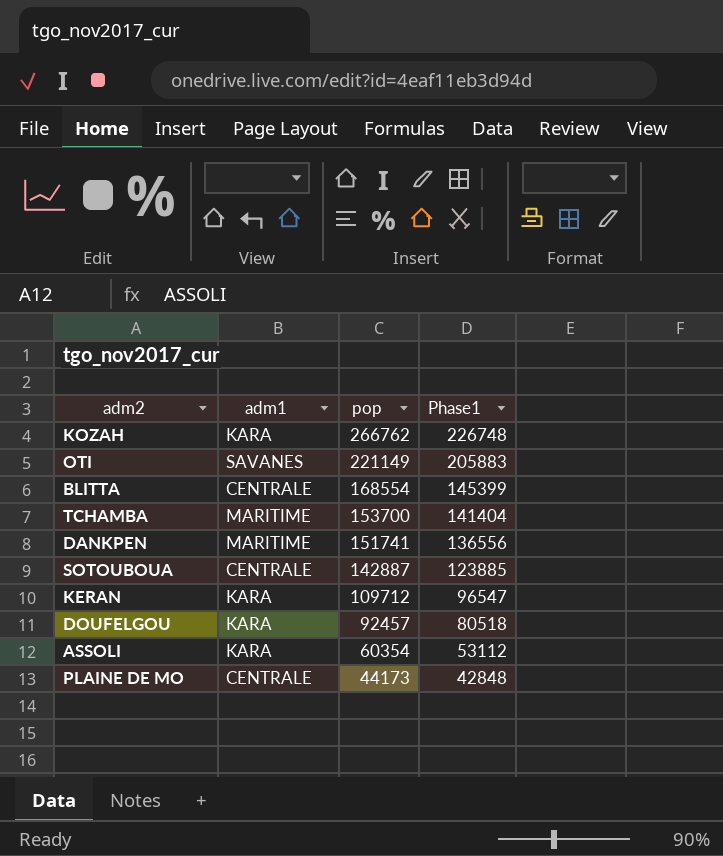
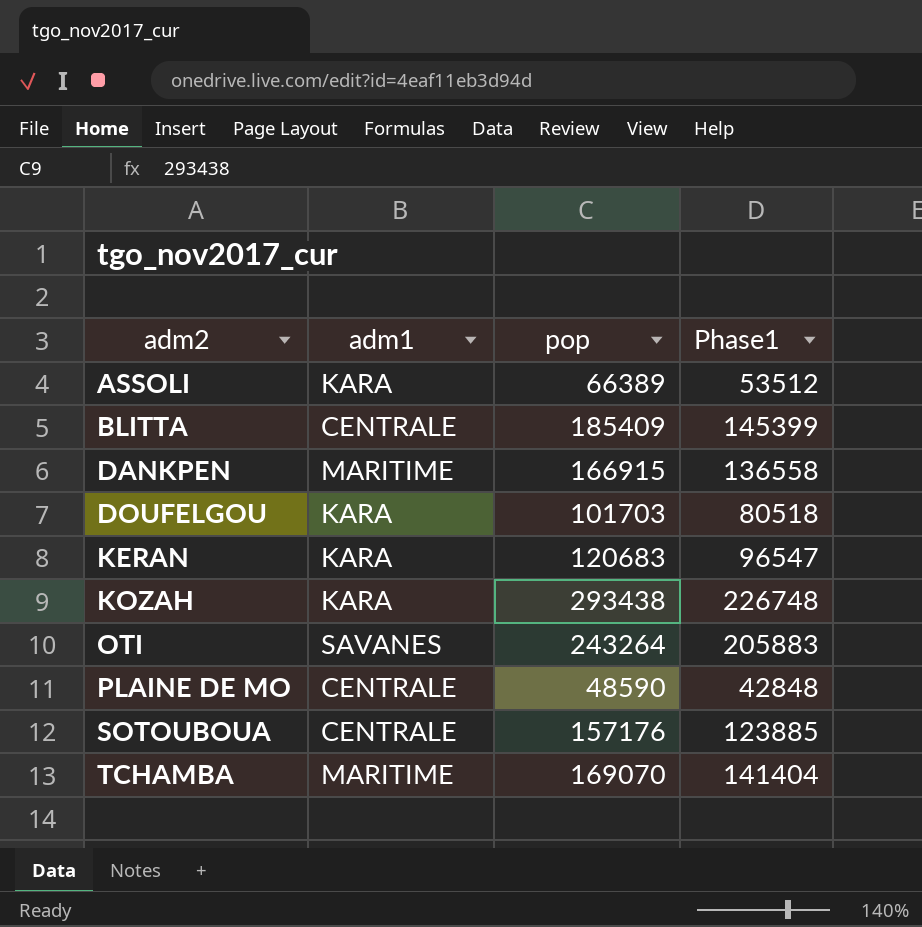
row order: pop descending -> adm2 ascending
ASSOLI | pop: 60354 -> 66389
ASSOLI | Phase1: 53112 -> 53512
BLITTA | pop: 168554 -> 185409
DANKPEN | pop: 151741 -> 166915
DANKPEN | Phase1: 136556 -> 136558
DOUFELGOU | pop: 92457 -> 101703
KERAN | pop: 109712 -> 120683
KOZAH | pop: 266762 -> 293438
OTI | pop: 221149 -> 243264
PLAINE DE MO | pop: 44173 -> 48590
SOTOUBOUA | pop: 142887 -> 157176
TCHAMBA | pop: 153700 -> 169070

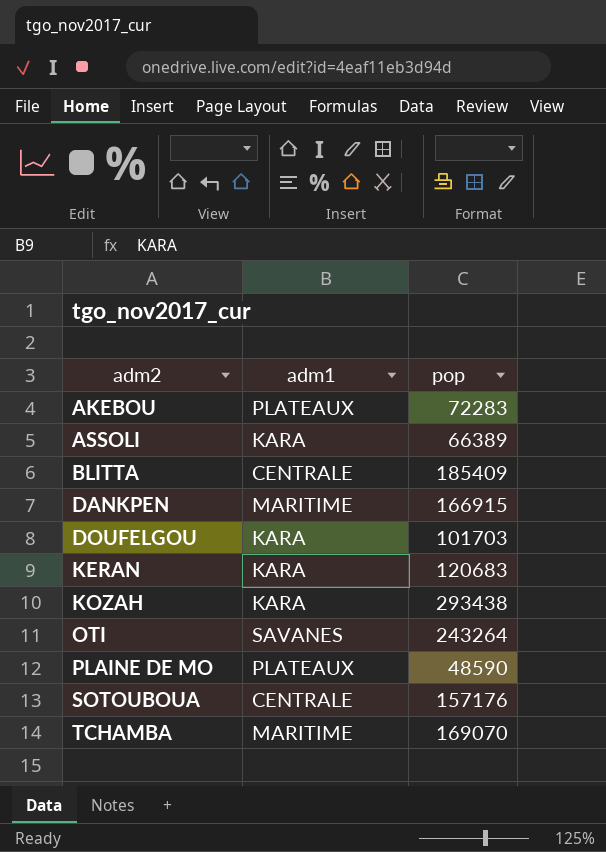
column Phase1 | position: 4 -> none
row AKEBOU: none -> PLATEAUX | 72283
PLAINE DE MO | adm1: CENTRALE -> PLATEAUX

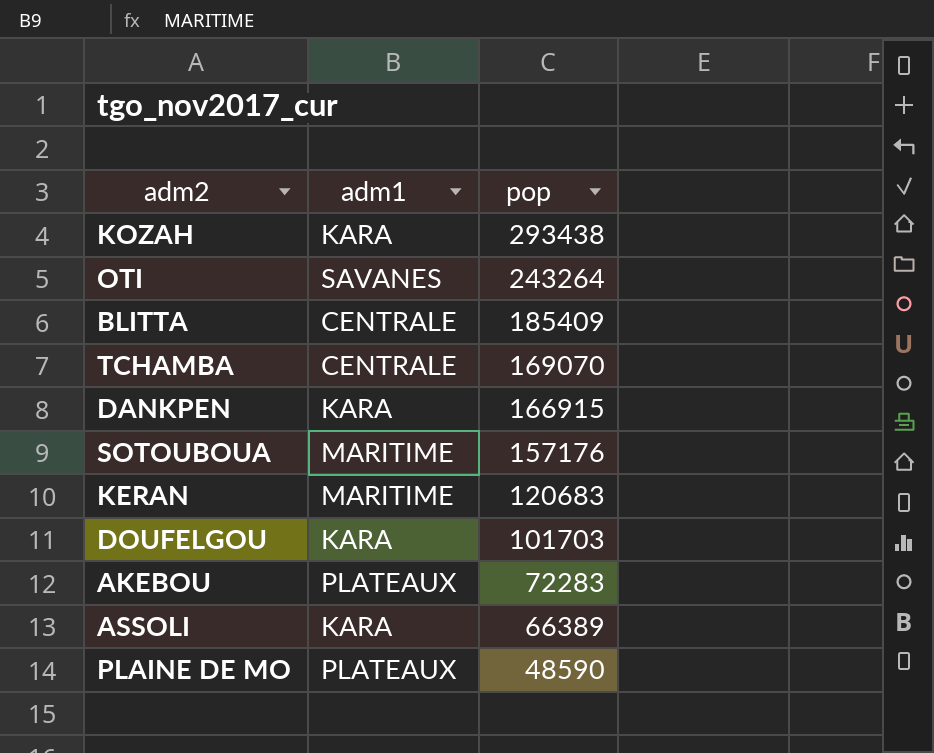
row order: adm2 ascending -> pop descending
TCHAMBA | adm1: MARITIME -> CENTRALE
DANKPEN | adm1: MARITIME -> KARA
SOTOUBOUA | adm1: CENTRALE -> MARITIME
KERAN | adm1: KARA -> MARITIME

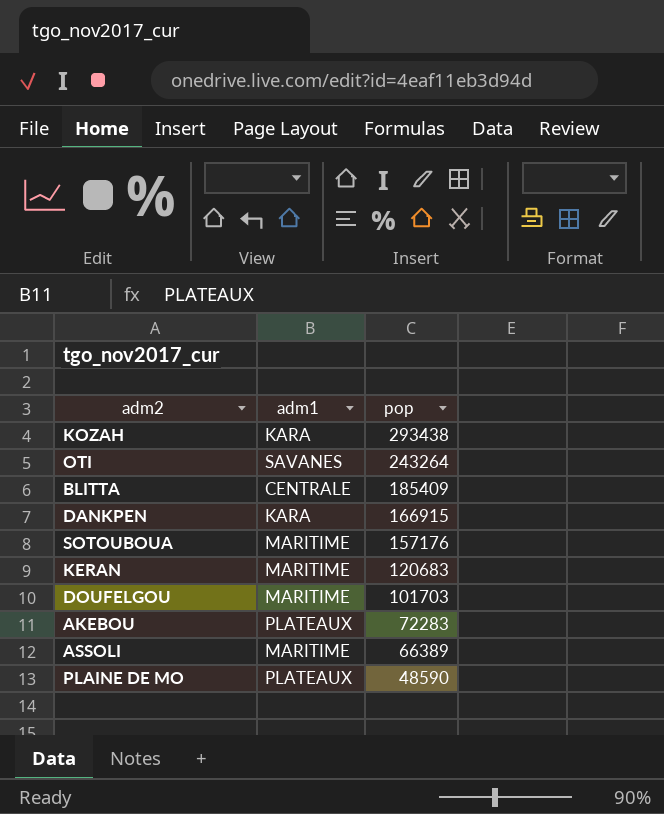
row TCHAMBA: CENTRALE | 169070 -> none
DOUFELGOU | adm1: KARA -> MARITIME
ASSOLI | adm1: KARA -> MARITIME

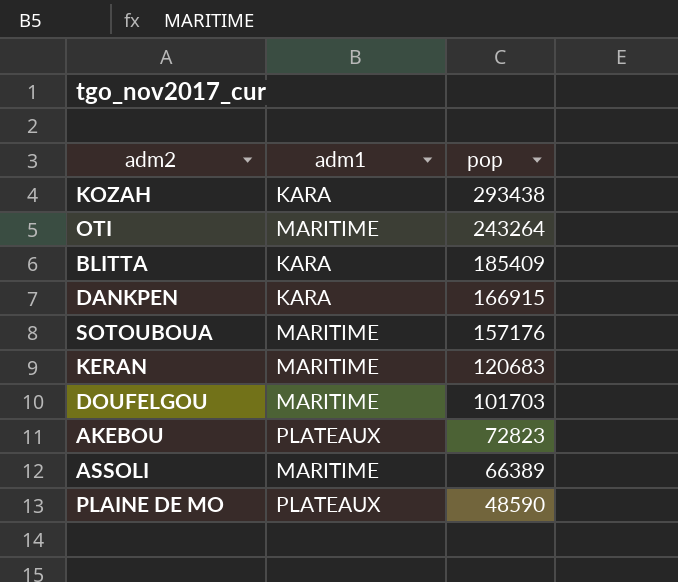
OTI | adm1: SAVANES -> MARITIME
BLITTA | adm1: CENTRALE -> KARA
AKEBOU | pop: 72283 -> 72823

